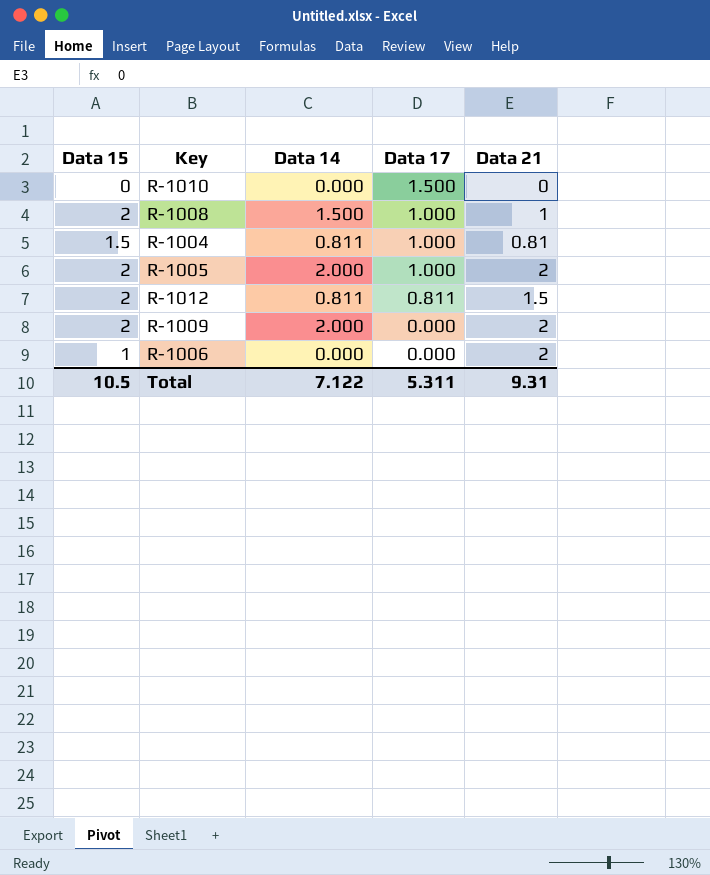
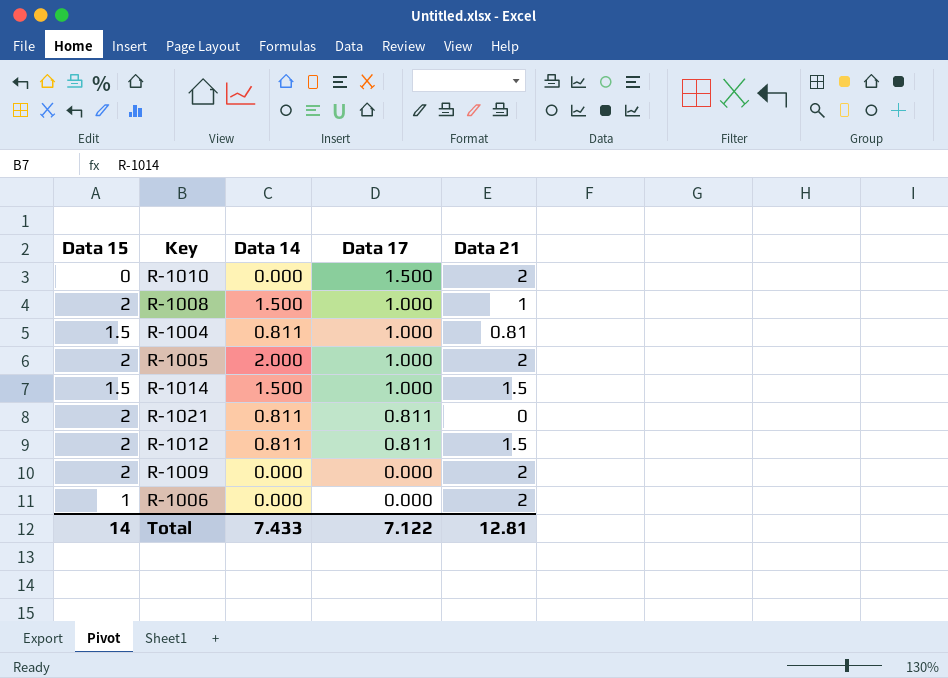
R-1010 | Data 21: 0 -> 2
row R-1014: none -> 1.5 | 1.500 | 1.000 | 1.5
row R-1021: none -> 2 | 0.811 | 0.811 | 0
R-1009 | Data 14: 2.000 -> 0.000
Total | Data 15: 10.5 -> 14
Total | Data 14: 7.122 -> 7.433
Total | Data 17: 5.311 -> 7.122
Total | Data 21: 9.31 -> 12.81

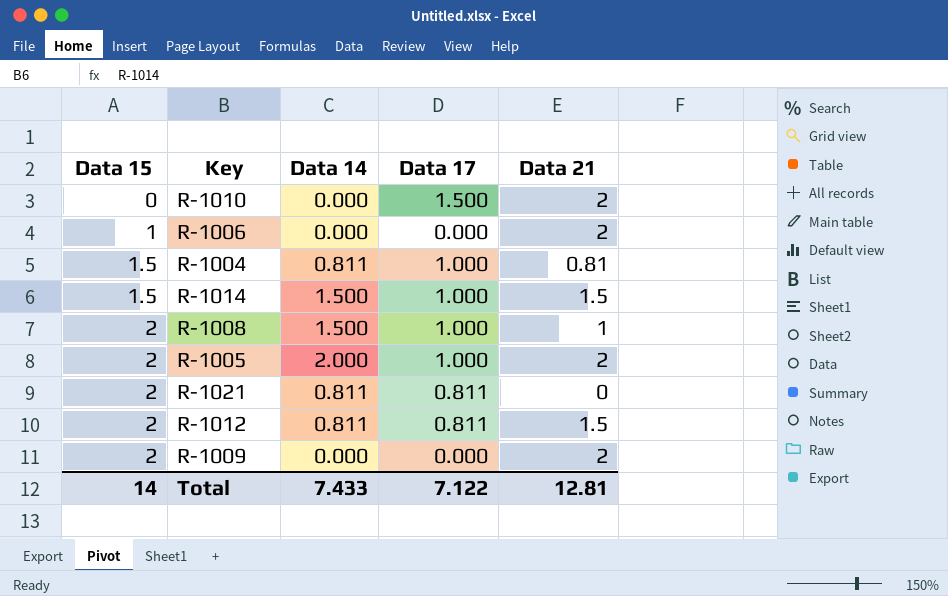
row order: Data 17 descending -> Data 15 ascending

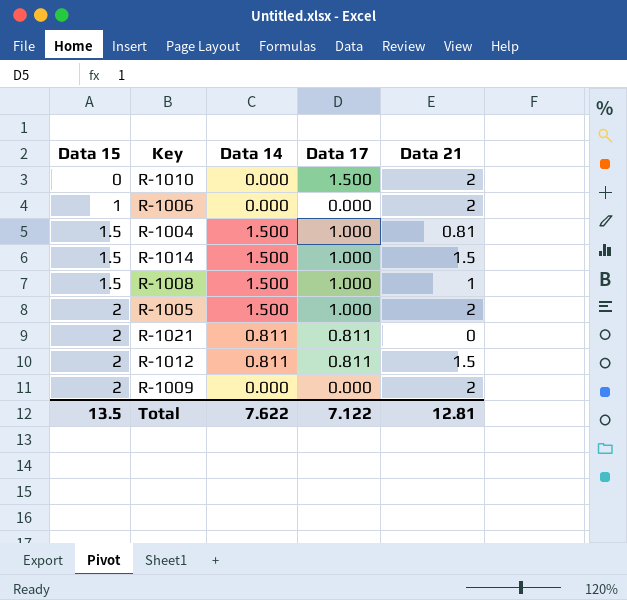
R-1004 | Data 14: 0.811 -> 1.500
R-1008 | Data 15: 2 -> 1.5
R-1005 | Data 14: 2.000 -> 1.500
Total | Data 15: 14 -> 13.5
Total | Data 14: 7.433 -> 7.622

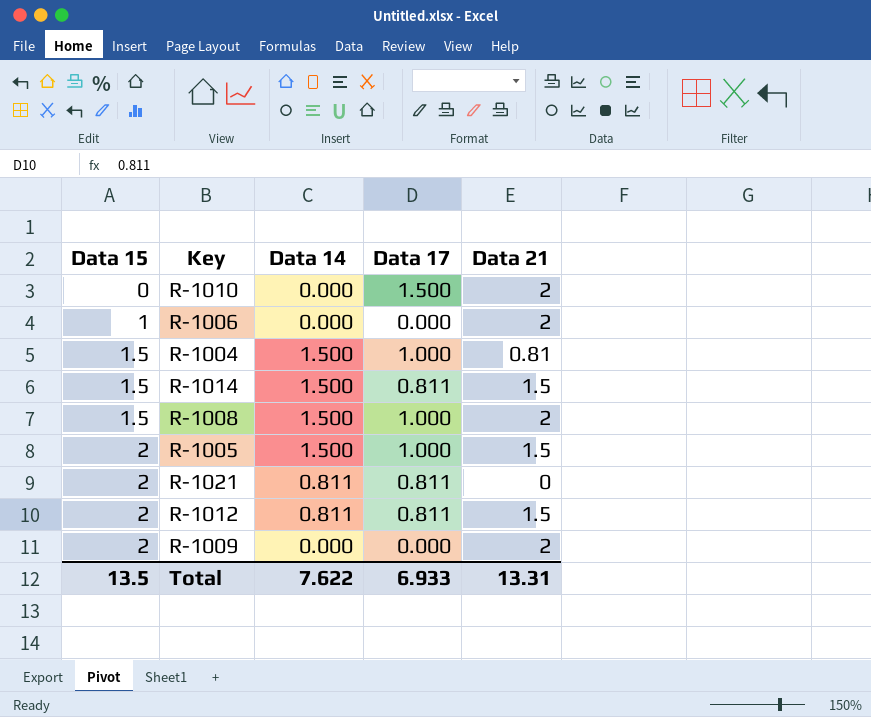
R-1014 | Data 17: 1.000 -> 0.811
R-1008 | Data 21: 1 -> 2
R-1005 | Data 21: 2 -> 1.5
Total | Data 17: 7.122 -> 6.933
Total | Data 21: 12.81 -> 13.31

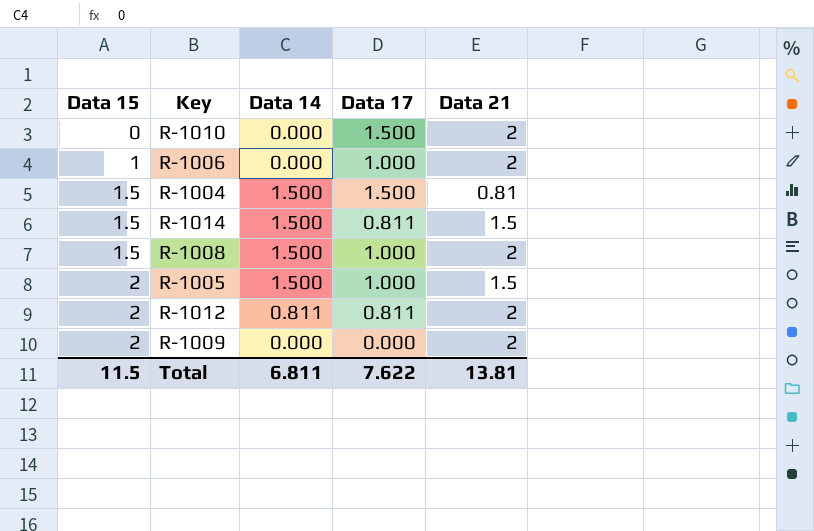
row R-1021: 2 | 0.811 | 0.811 | 0 -> none
R-1006 | Data 17: 0.000 -> 1.000
R-1004 | Data 17: 1.000 -> 1.500
R-1012 | Data 21: 1.5 -> 2
Total | Data 15: 13.5 -> 11.5
Total | Data 14: 7.622 -> 6.811
Total | Data 17: 6.933 -> 7.622
Total | Data 21: 13.31 -> 13.81

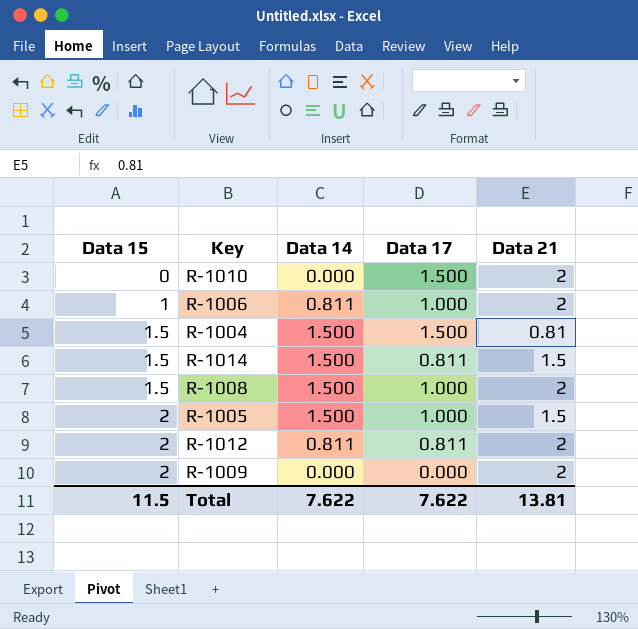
R-1006 | Data 14: 0.000 -> 0.811
Total | Data 14: 6.811 -> 7.622

